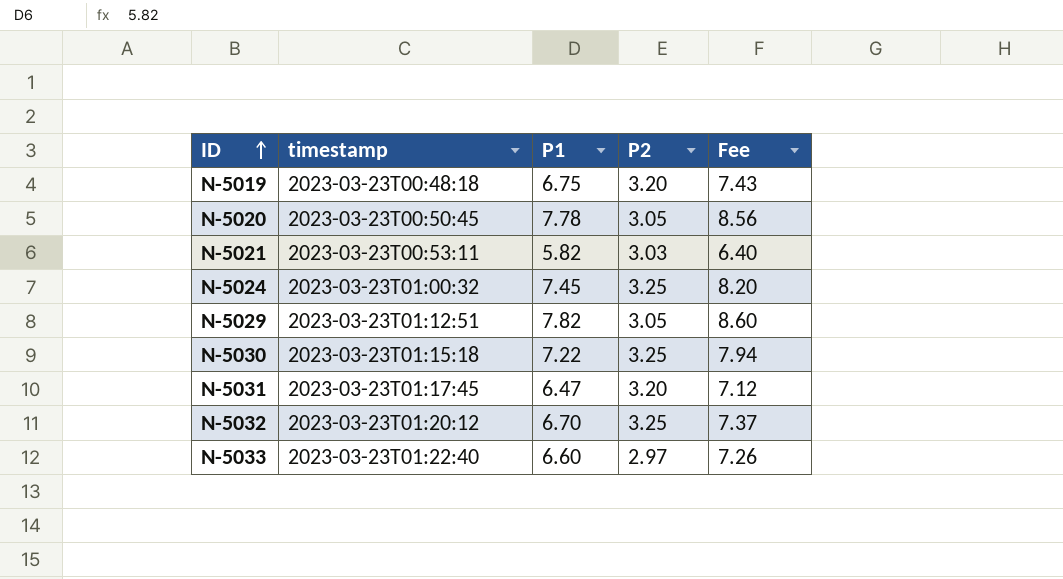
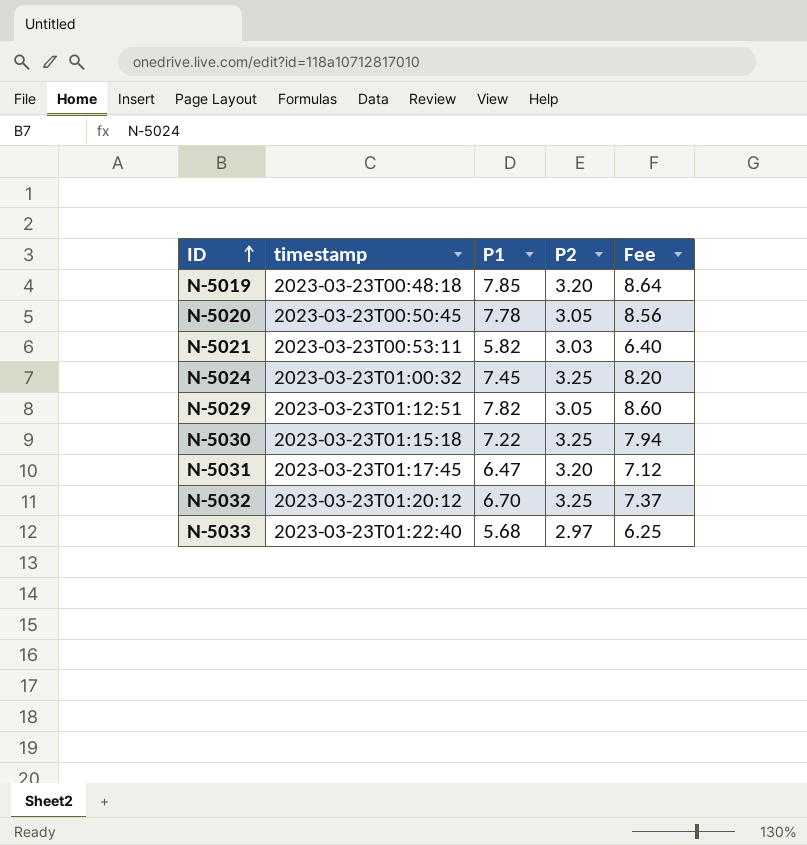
N-5019 | P1: 6.75 -> 7.85
N-5019 | Fee: 7.43 -> 8.64
N-5033 | P1: 6.60 -> 5.68
N-5033 | Fee: 7.26 -> 6.25

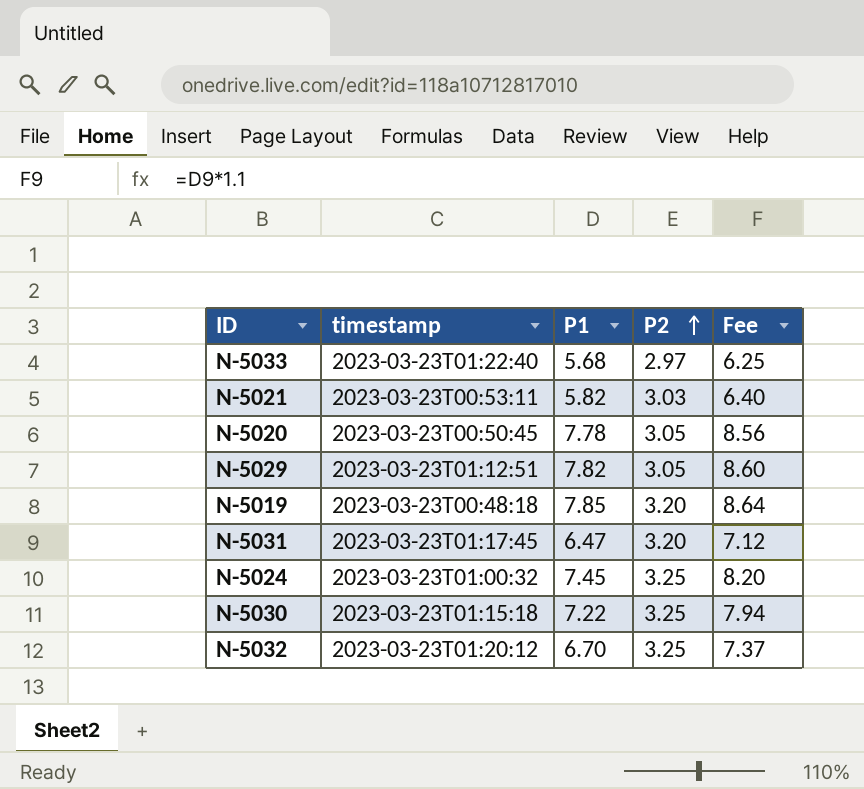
row order: ID ascending -> P2 ascending

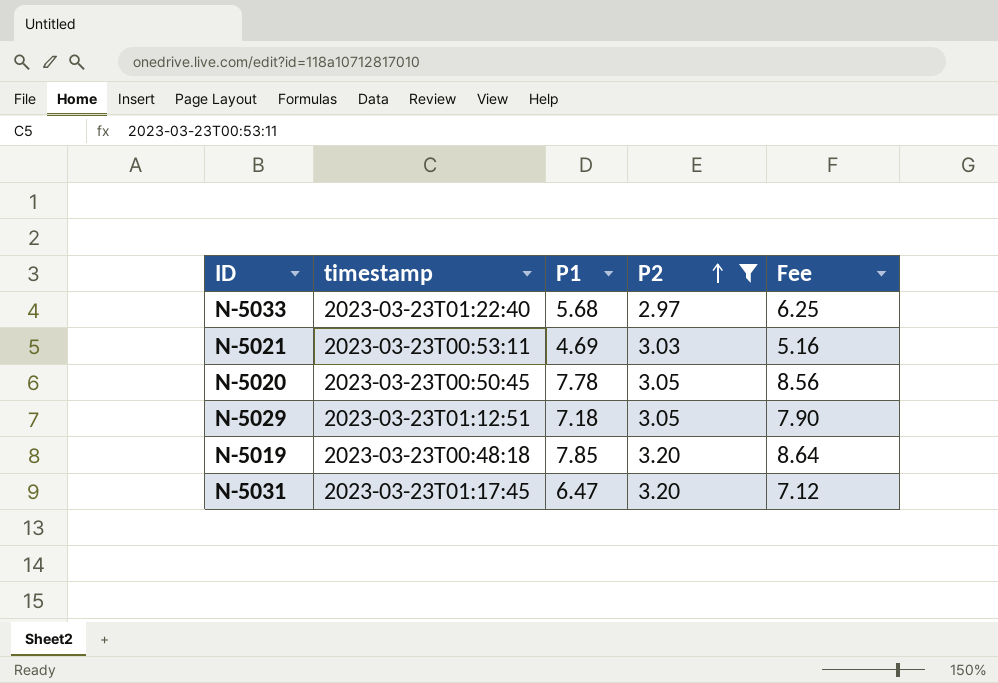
filter: none -> P2 != 3.25
N-5021 | P1: 5.82 -> 4.69
N-5021 | Fee: 6.40 -> 5.16
N-5029 | P1: 7.82 -> 7.18
N-5029 | Fee: 8.60 -> 7.90

